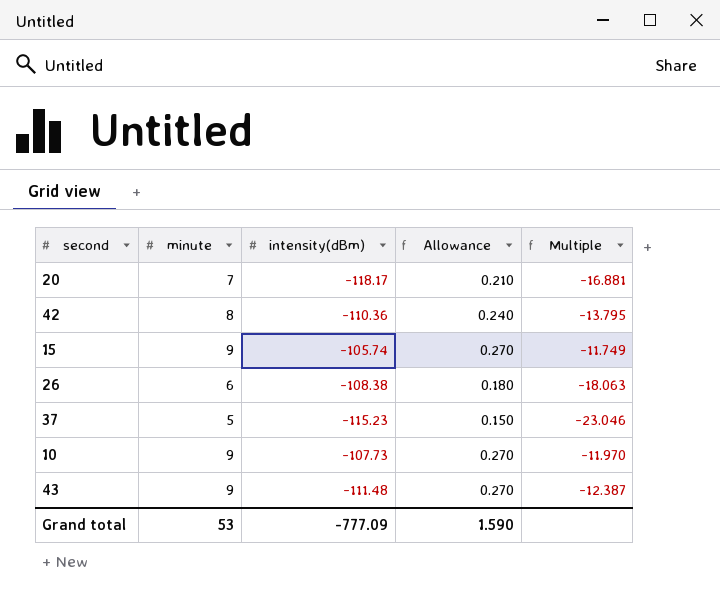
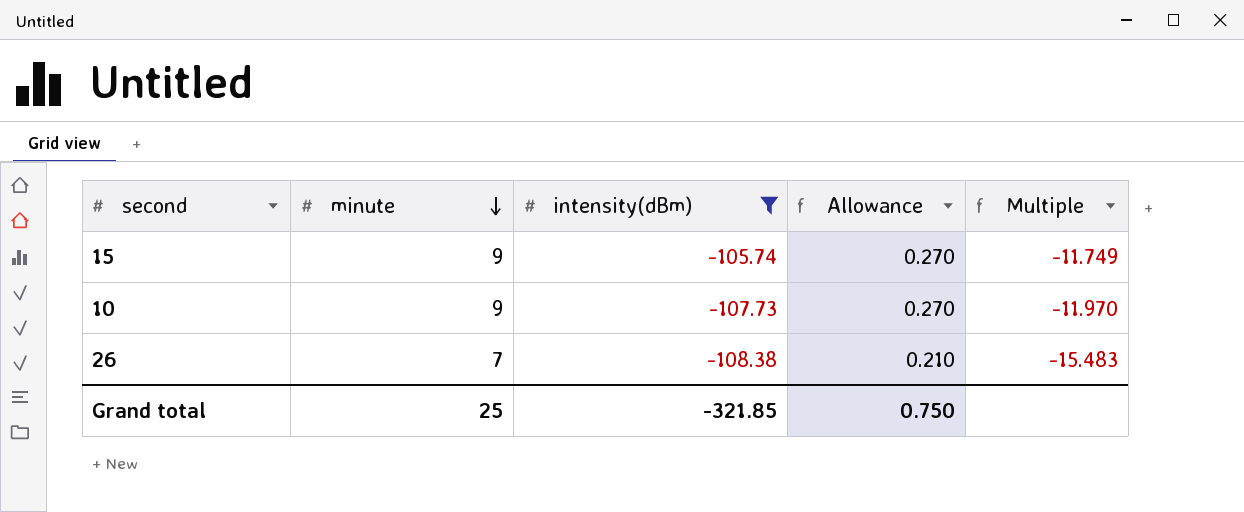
filter: none -> intensity(dBm) >= -108.38
row order: none -> minute descending
26 | minute: 6 -> 7
26 | Allowance: 0.180 -> 0.210
26 | Multiple: -18.063 -> -15.483
Grand total | minute: 53 -> 25
Grand total | intensity(dBm): -777.09 -> -321.85
Grand total | Allowance: 1.590 -> 0.750

